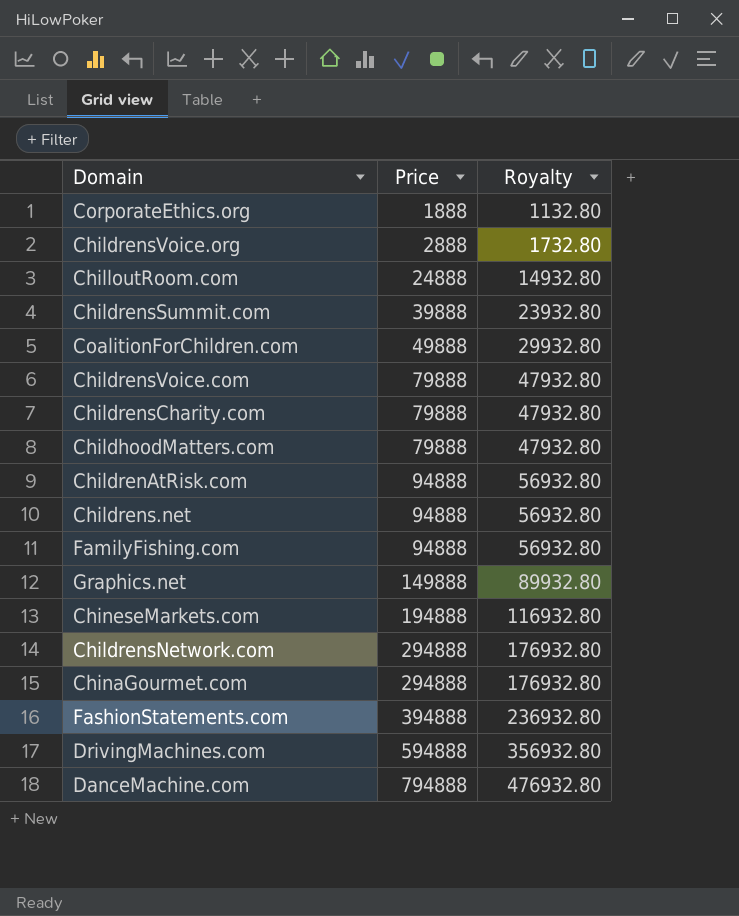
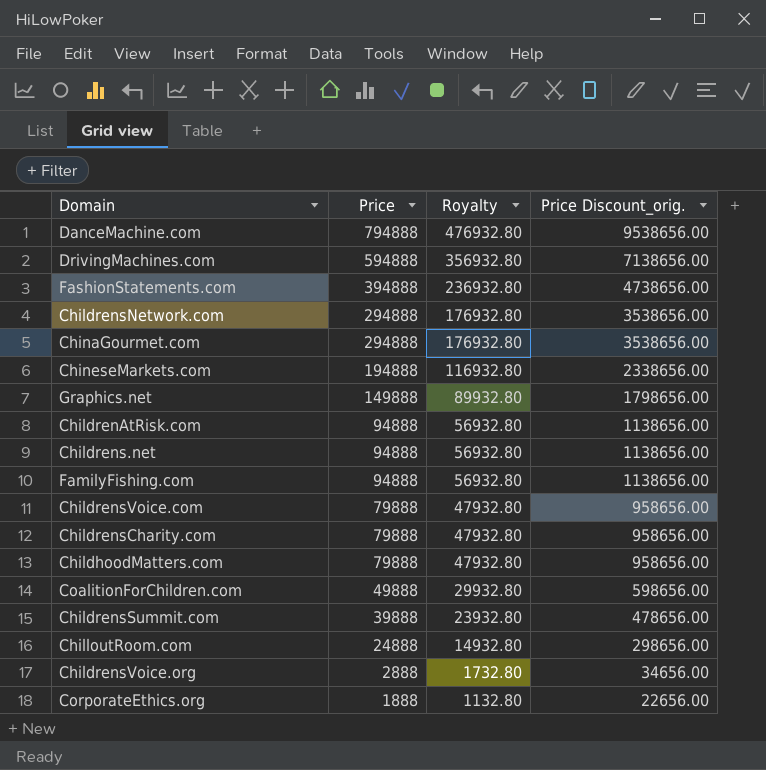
row order: Price ascending -> Price descending
column Price Discount_orig. | formula: none -> [Price] * 12

